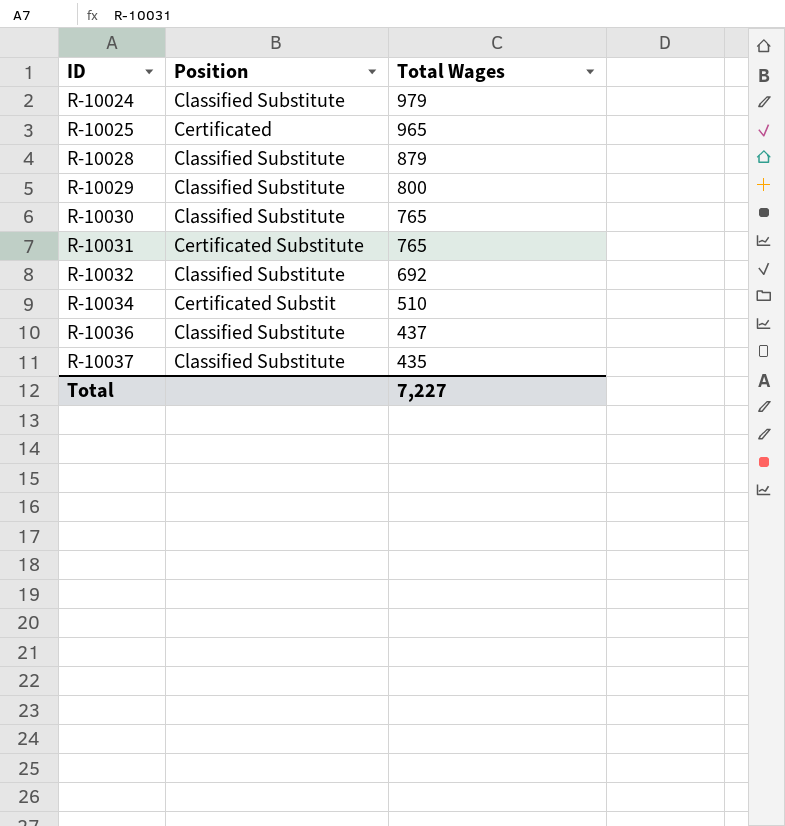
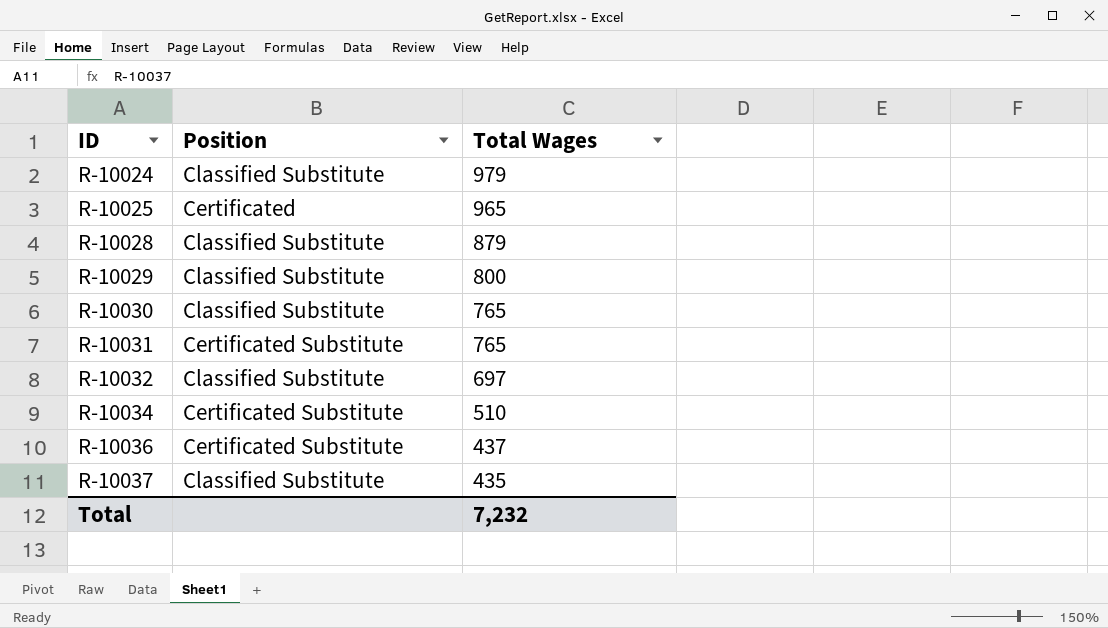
R-10032 | Total Wages: 692 -> 697
R-10034 | Position: Certificated Substit -> Certificated Substitute
R-10036 | Position: Classified Substitute -> Certificated Substitute
Total | Total Wages: 7,227 -> 7,232

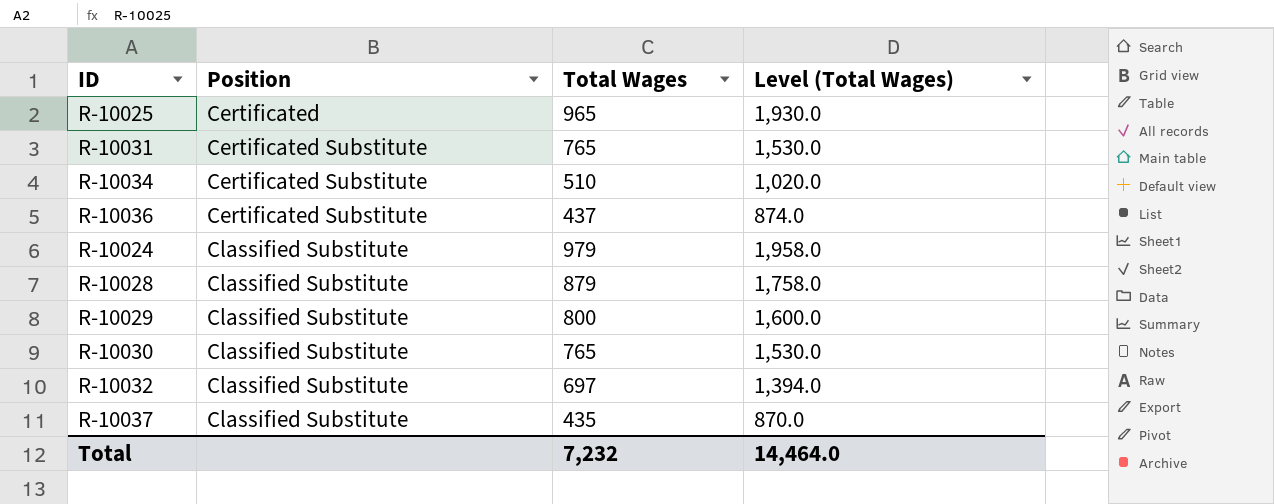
row order: ID ascending -> Position ascending
column Level (Total Wages) | formula: none -> [Total Wages] * 2

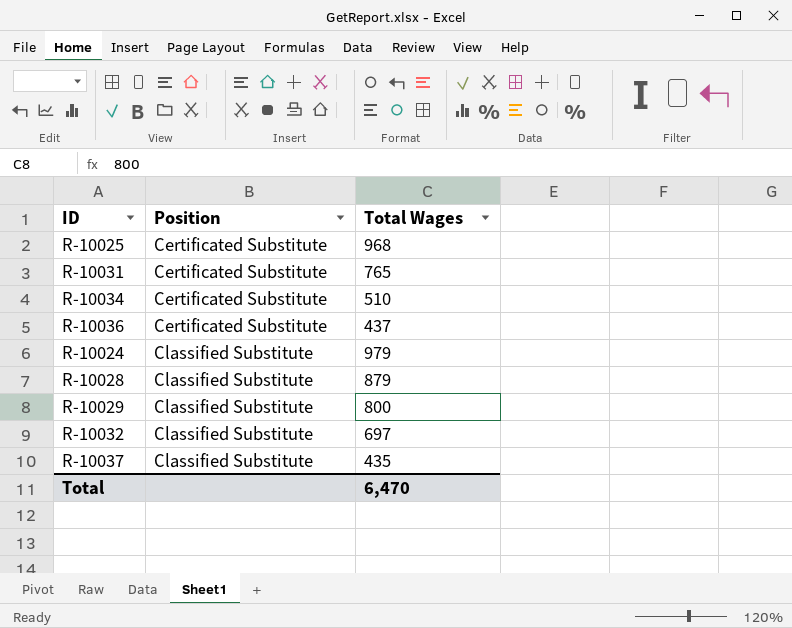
column Level (Total Wages) | formula: [Total Wages] * 2 -> none
row R-10030: Classified Substitute | 765 | 1,530.0 -> none
R-10025 | Position: Certificated -> Certificated Substitute
R-10025 | Total Wages: 965 -> 968
Total | Total Wages: 7,232 -> 6,470

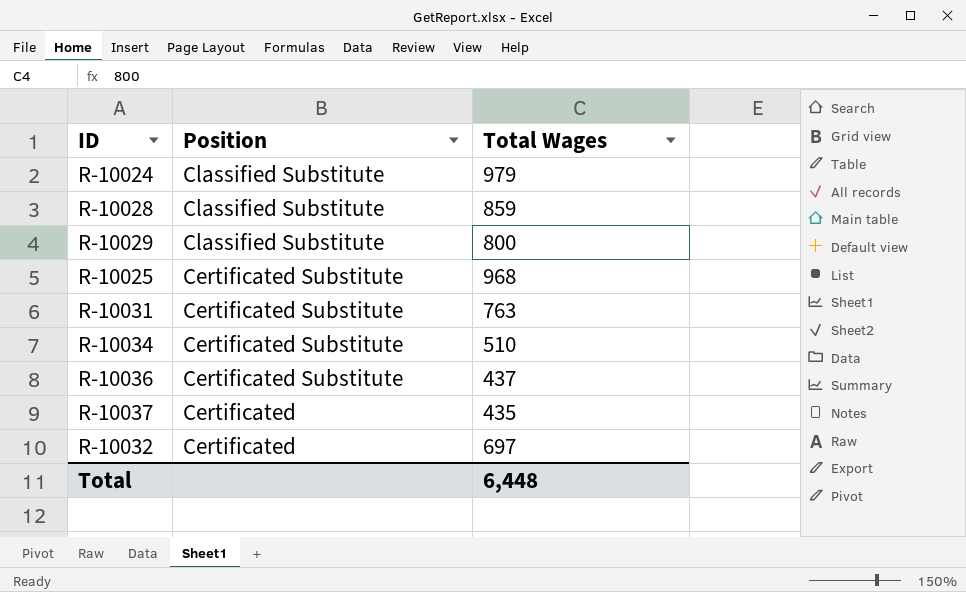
row order: Position ascending -> Position descending
R-10028 | Total Wages: 879 -> 859
R-10031 | Total Wages: 765 -> 763
R-10037 | Position: Classified Substitute -> Certificated
R-10032 | Position: Classified Substitute -> Certificated
Total | Total Wages: 6,470 -> 6,448

